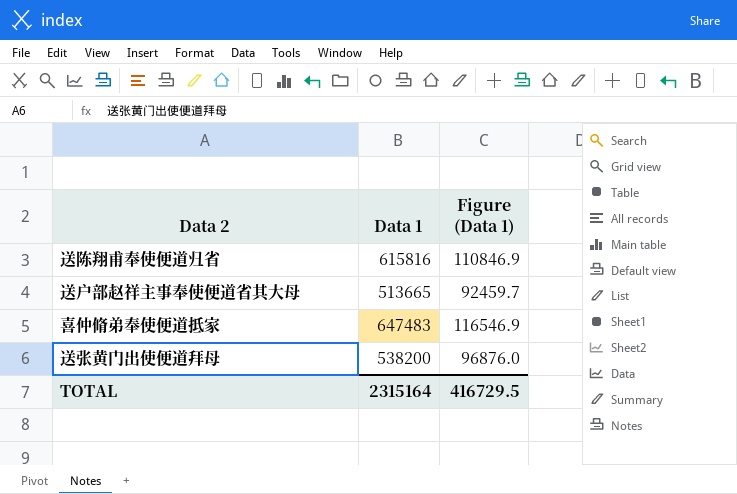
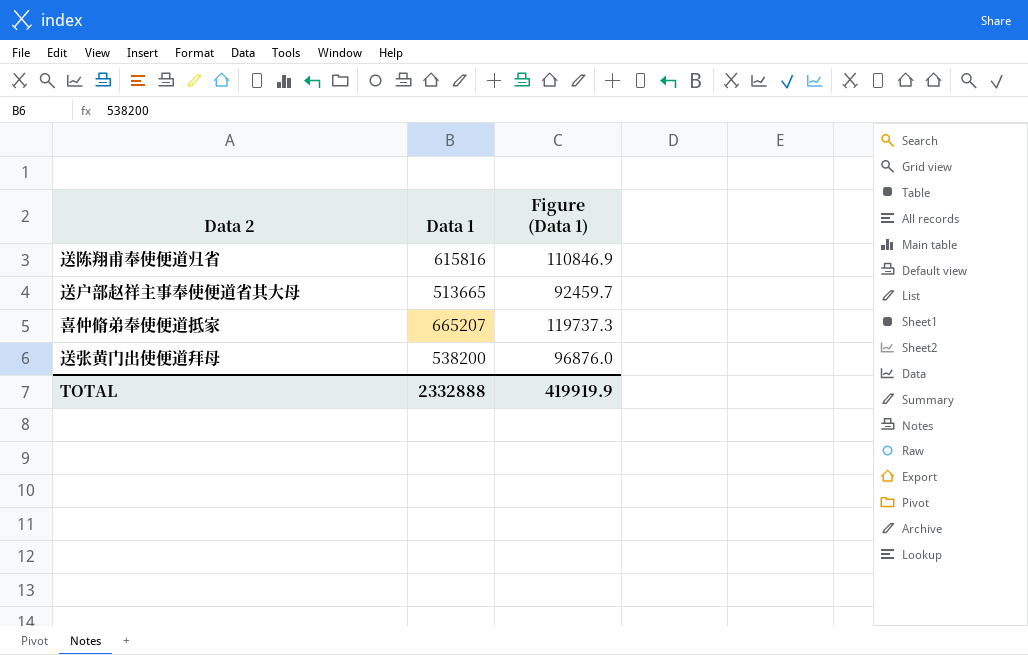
喜仲脩弟奉使便道抵家 | Data 1: 647483 -> 665207
喜仲脩弟奉使便道抵家 | Figure (Data 1): 116546.9 -> 119737.3
TOTAL | Data 1: 2315164 -> 2332888
TOTAL | Figure (Data 1): 416729.5 -> 419919.9

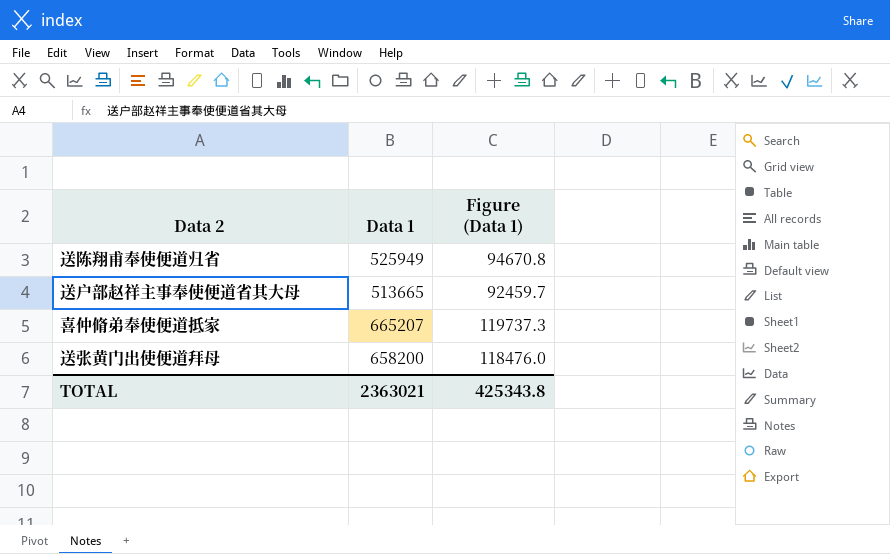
送陈翔甫奉使便道归省 | Data 1: 615816 -> 525949
送陈翔甫奉使便道归省 | Figure (Data 1): 110846.9 -> 94670.8
送张黄门出使便道拜母 | Data 1: 538200 -> 658200
送张黄门出使便道拜母 | Figure (Data 1): 96876.0 -> 118476.0
TOTAL | Data 1: 2332888 -> 2363021
TOTAL | Figure (Data 1): 419919.9 -> 425343.8

